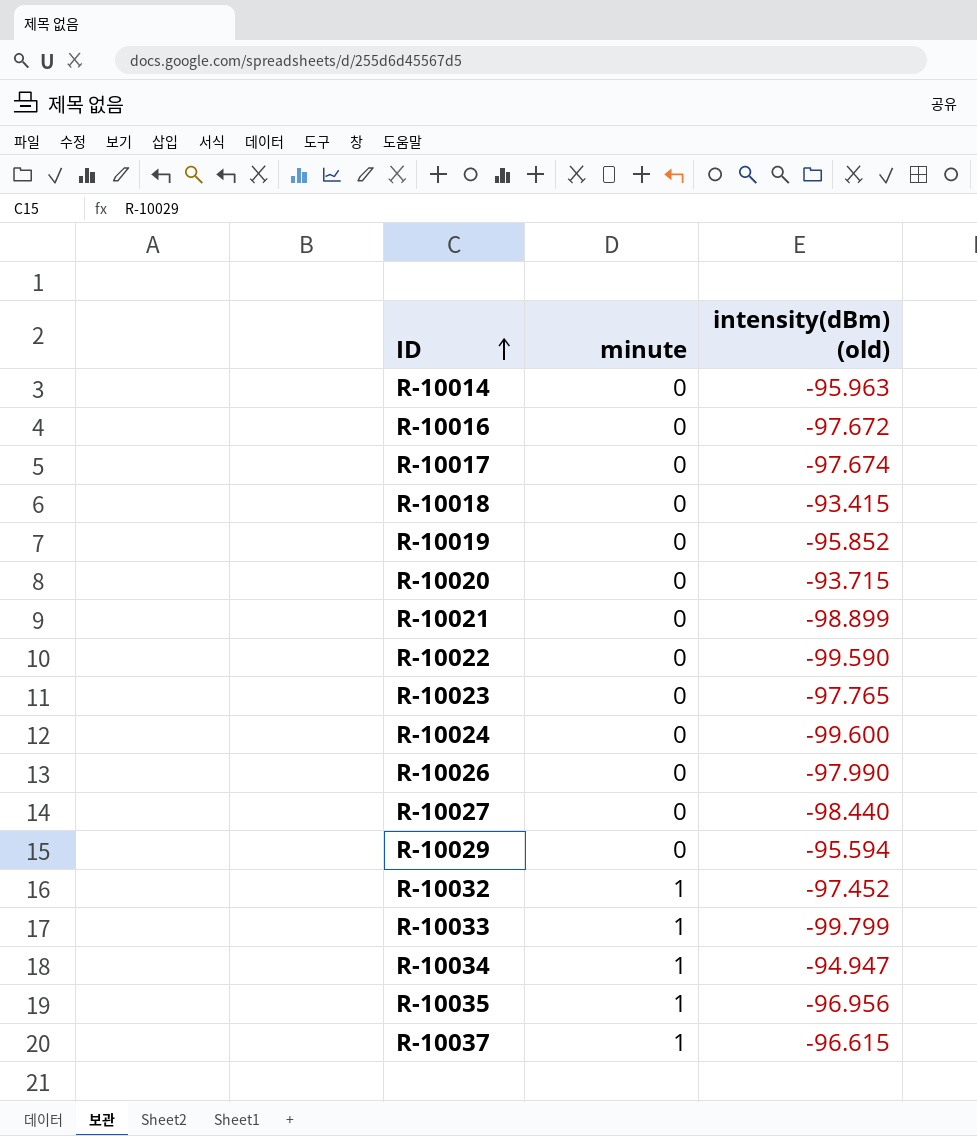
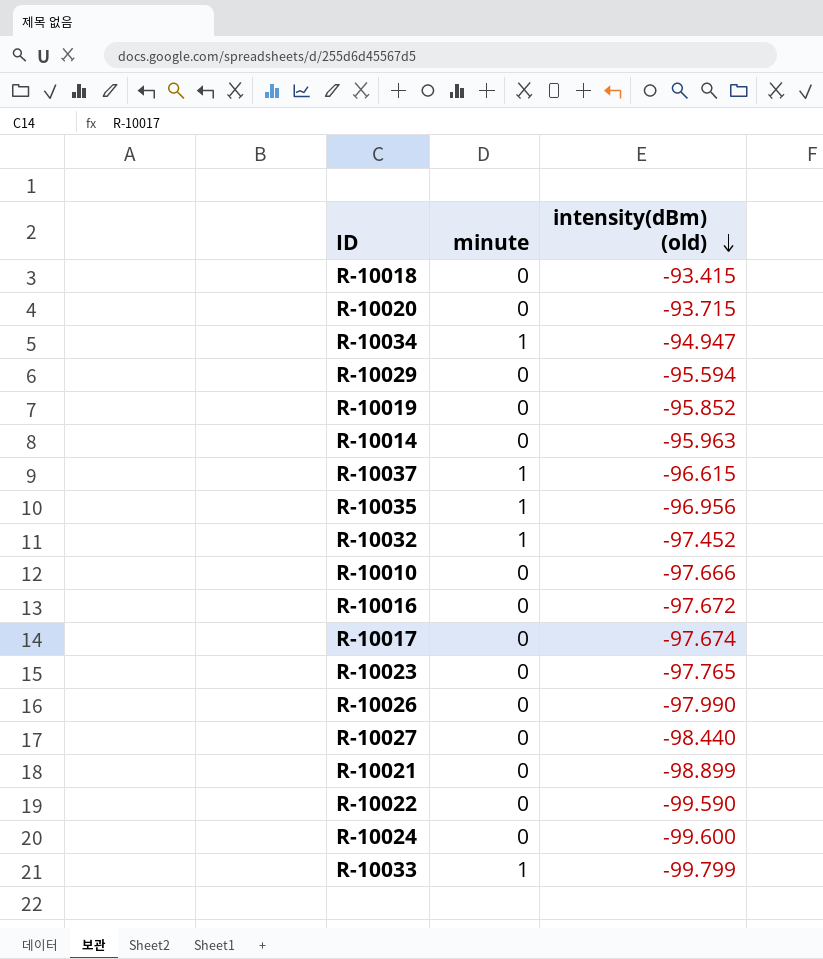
row order: ID ascending -> intensity(dBm) (old) descending
row R-10010: none -> 0 | -97.666

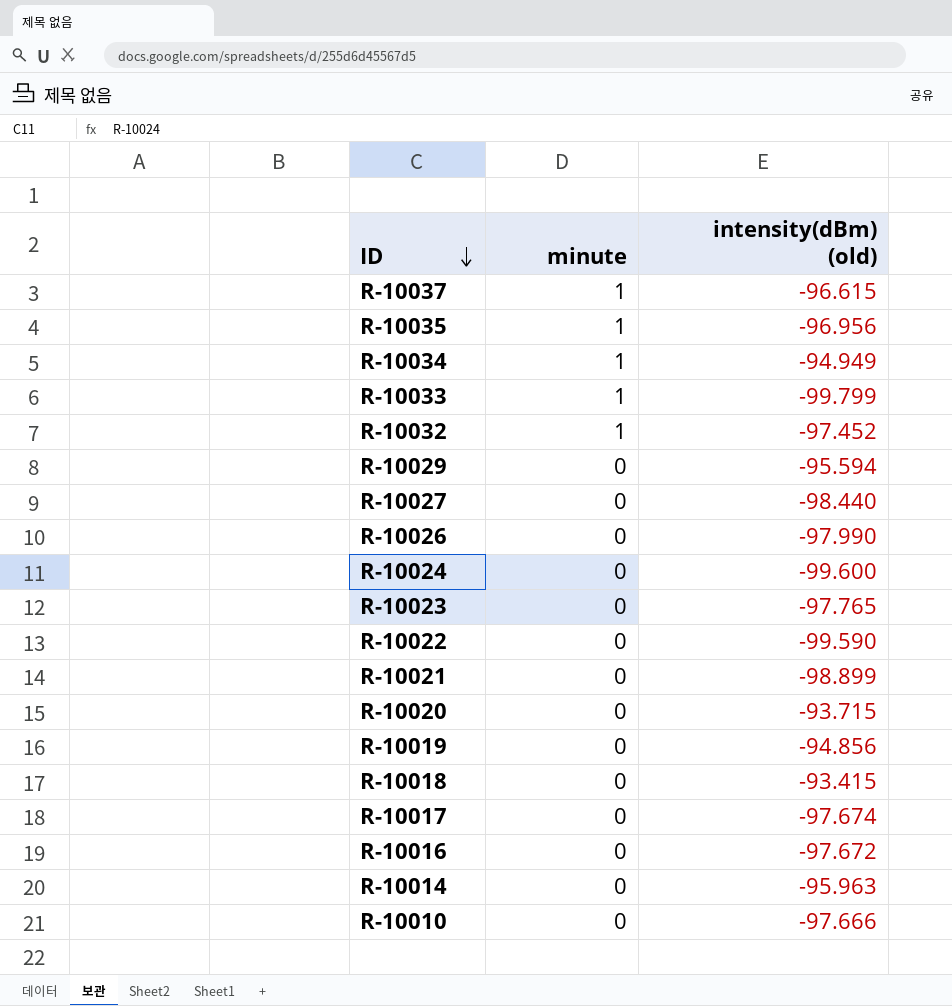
row order: intensity(dBm) (old) descending -> ID descending
R-10034 | intensity(dBm) (old): -94.947 -> -94.949
R-10019 | intensity(dBm) (old): -95.852 -> -94.856

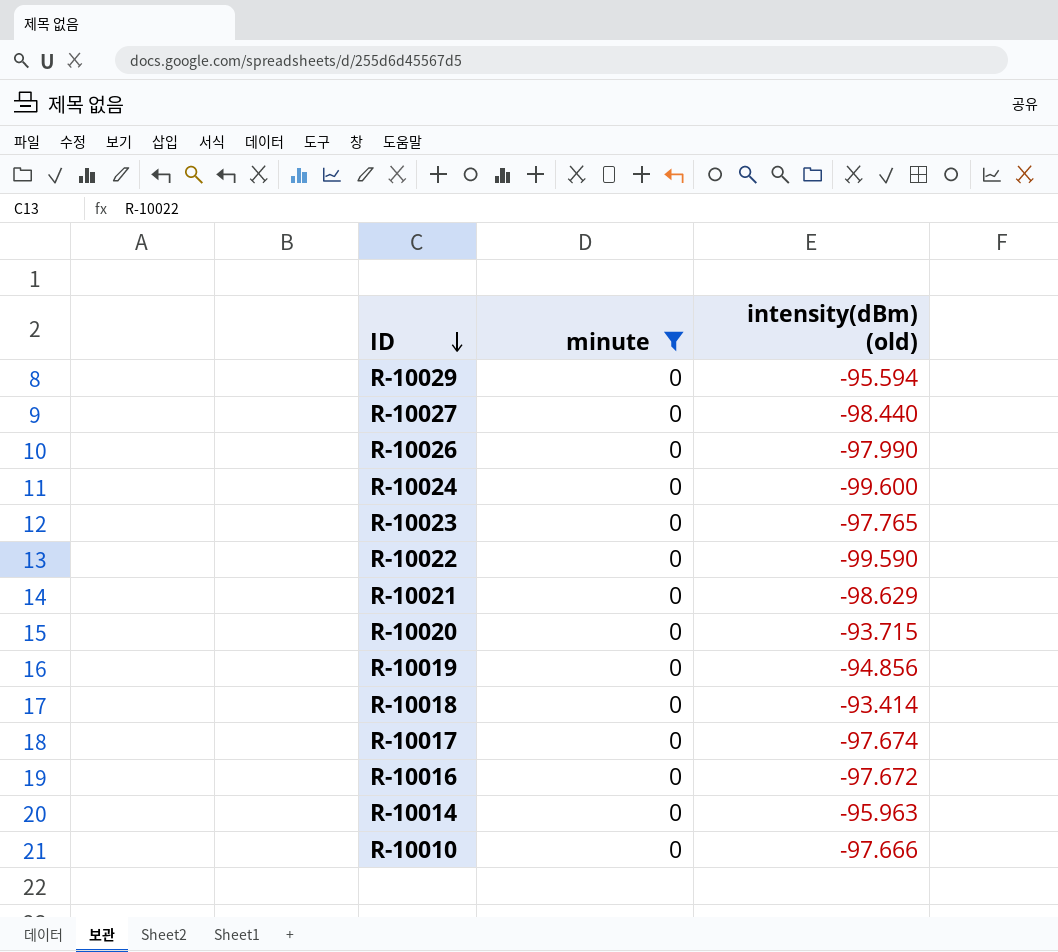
filter: none -> minute = 0
R-10021 | intensity(dBm) (old): -98.899 -> -98.629
R-10018 | intensity(dBm) (old): -93.415 -> -93.414

